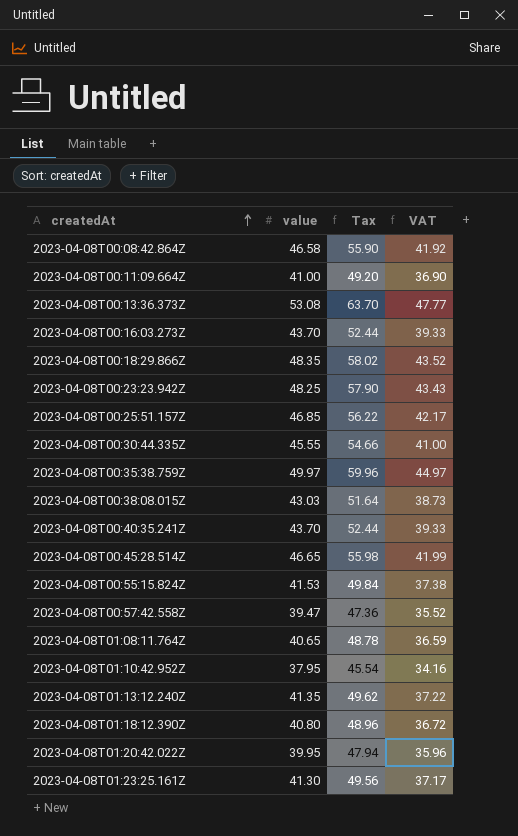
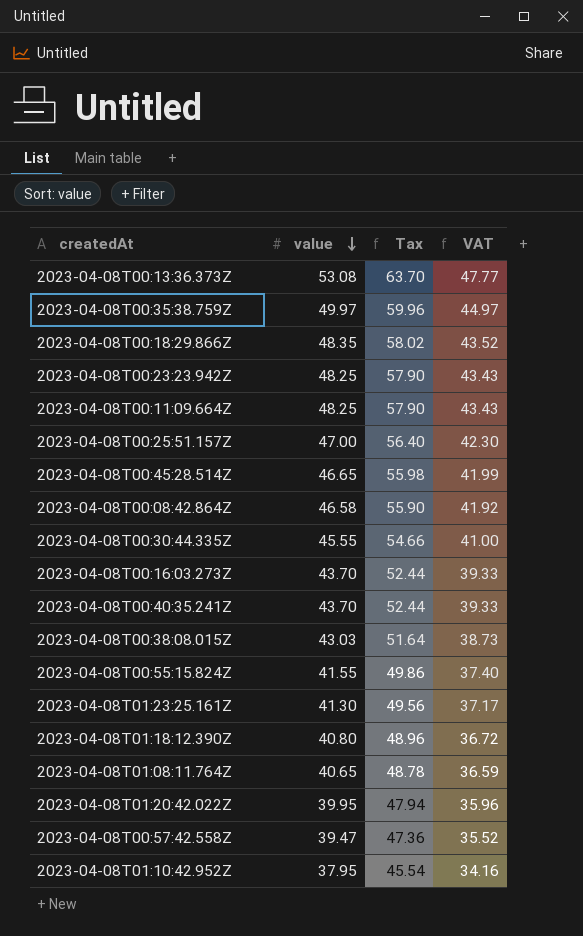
row order: createdAt ascending -> value descending
row 2023-04-08T01:13:12.240Z: 41.35 | 49.62 | 37.22 -> none
2023-04-08T00:11:09.664Z | value: 41.00 -> 48.25
2023-04-08T00:11:09.664Z | Tax: 49.20 -> 57.90
2023-04-08T00:11:09.664Z | VAT: 36.90 -> 43.43
2023-04-08T00:25:51.157Z | value: 46.85 -> 47.00
2023-04-08T00:25:51.157Z | Tax: 56.22 -> 56.40
2023-04-08T00:25:51.157Z | VAT: 42.17 -> 42.30
2023-04-08T00:55:15.824Z | value: 41.53 -> 41.55
2023-04-08T00:55:15.824Z | Tax: 49.84 -> 49.86
2023-04-08T00:55:15.824Z | VAT: 37.38 -> 37.40

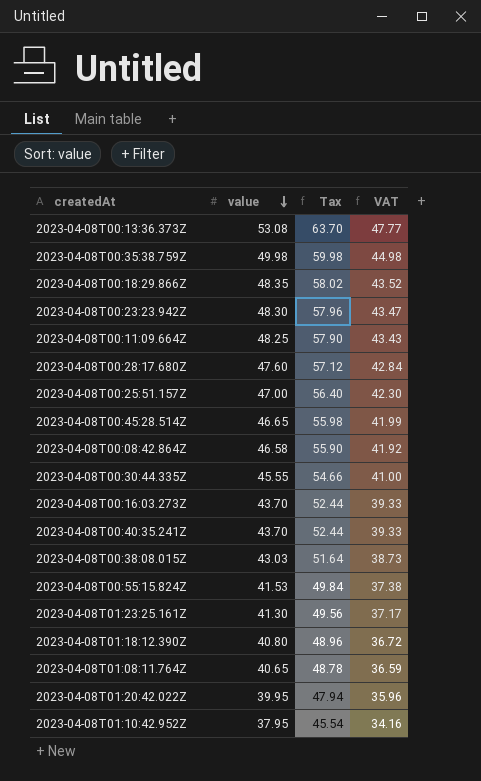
row 2023-04-08T00:57:42.558Z: 39.47 | 47.36 | 35.52 -> none
2023-04-08T00:35:38.759Z | value: 49.97 -> 49.98
2023-04-08T00:35:38.759Z | Tax: 59.96 -> 59.98
2023-04-08T00:35:38.759Z | VAT: 44.97 -> 44.98
2023-04-08T00:23:23.942Z | value: 48.25 -> 48.30
2023-04-08T00:23:23.942Z | Tax: 57.90 -> 57.96
2023-04-08T00:23:23.942Z | VAT: 43.43 -> 43.47
row 2023-04-08T00:28:17.680Z: none -> 47.60 | 57.12 | 42.84
2023-04-08T00:55:15.824Z | value: 41.55 -> 41.53
2023-04-08T00:55:15.824Z | Tax: 49.86 -> 49.84
2023-04-08T00:55:15.824Z | VAT: 37.40 -> 37.38

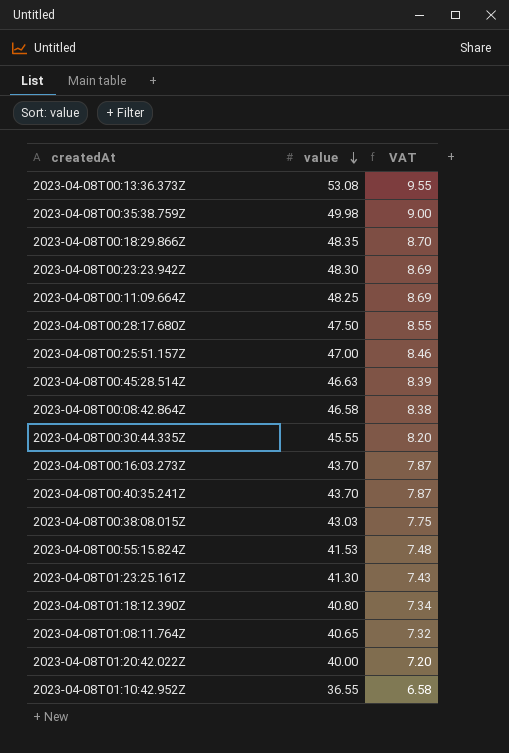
column Tax | formula: [value] * 1.2 -> none
column VAT | formula: [value] * 0.9 -> [value] * 0.18
2023-04-08T00:28:17.680Z | value: 47.60 -> 47.50
2023-04-08T00:45:28.514Z | value: 46.65 -> 46.63
2023-04-08T01:20:42.022Z | value: 39.95 -> 40.00
2023-04-08T01:10:42.952Z | value: 37.95 -> 36.55

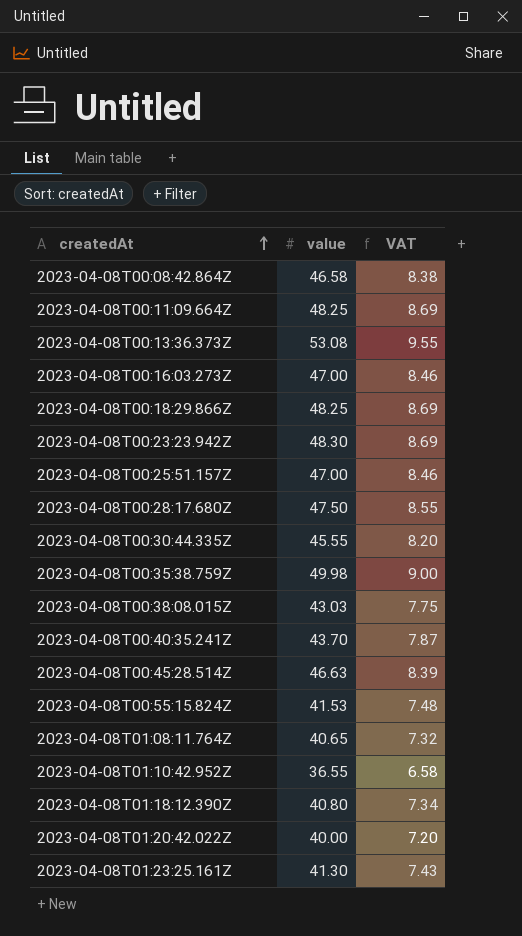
row order: value descending -> createdAt ascending
2023-04-08T00:16:03.273Z | value: 43.70 -> 47.00
2023-04-08T00:16:03.273Z | VAT: 7.87 -> 8.46
2023-04-08T00:18:29.866Z | value: 48.35 -> 48.25
2023-04-08T00:18:29.866Z | VAT: 8.70 -> 8.69

